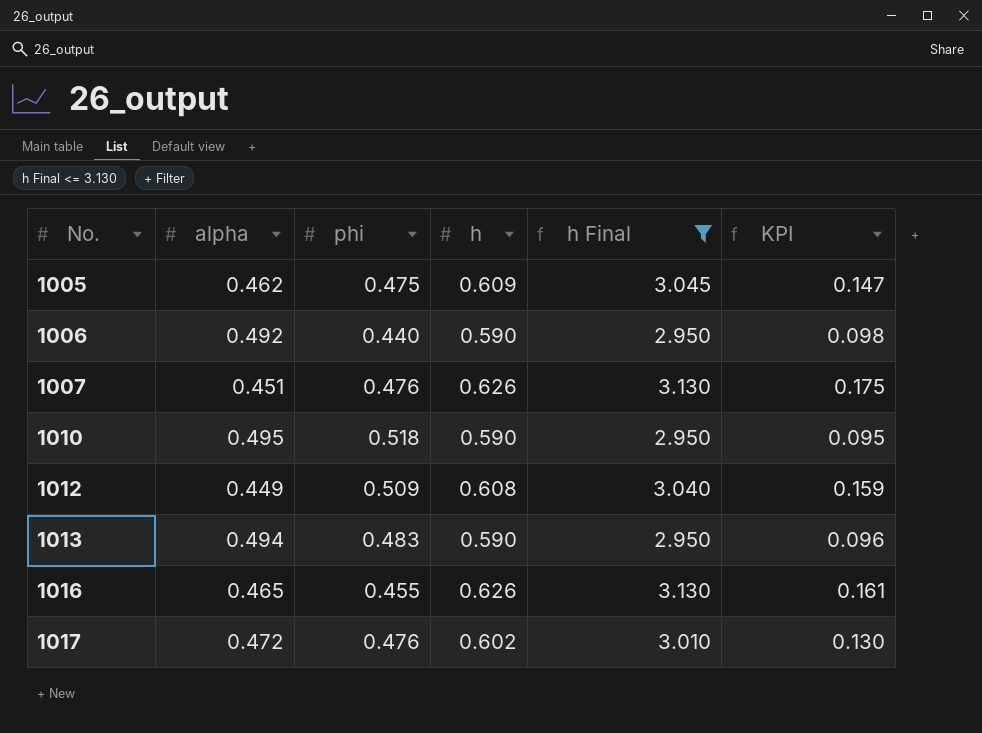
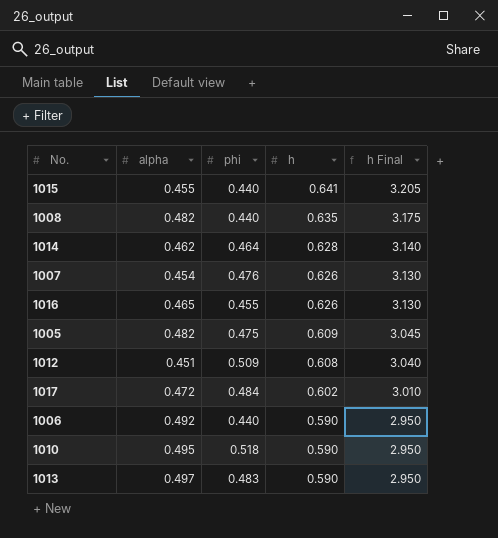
filter: h Final <= 3.130 -> none
row order: No. ascending -> h descending
column KPI | formula: [h] - [alpha] -> none
1007 | alpha: 0.451 -> 0.454
1005 | alpha: 0.462 -> 0.482
1012 | alpha: 0.449 -> 0.451
1017 | phi: 0.476 -> 0.484
1013 | alpha: 0.494 -> 0.497

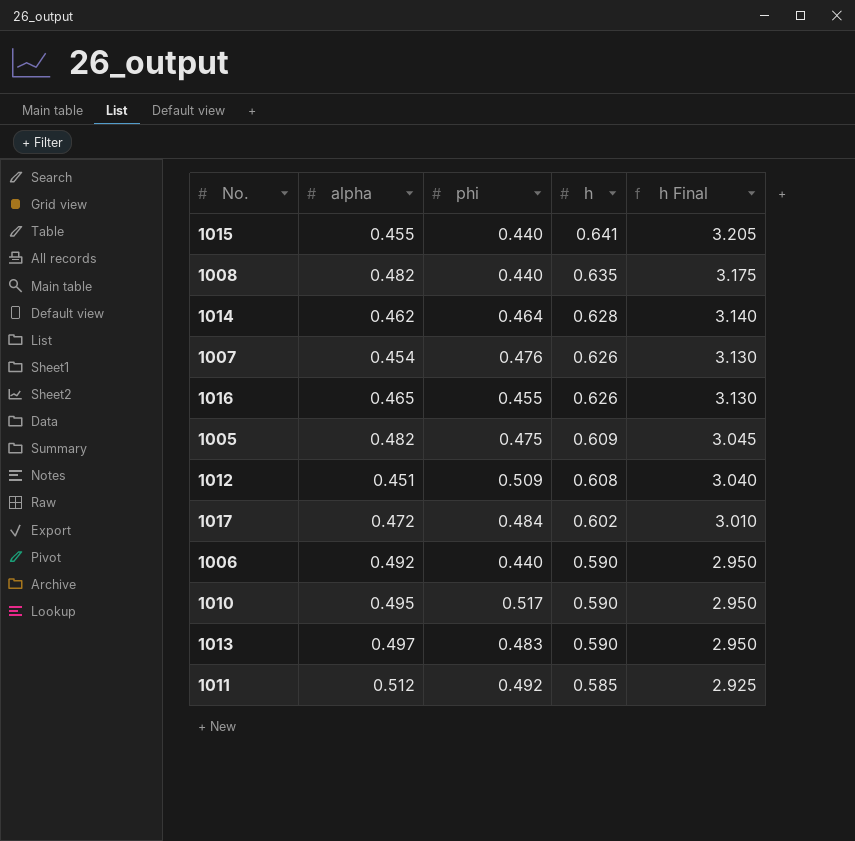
1010 | phi: 0.518 -> 0.517
row 1011: none -> 0.512 | 0.492 | 0.585 | 2.925

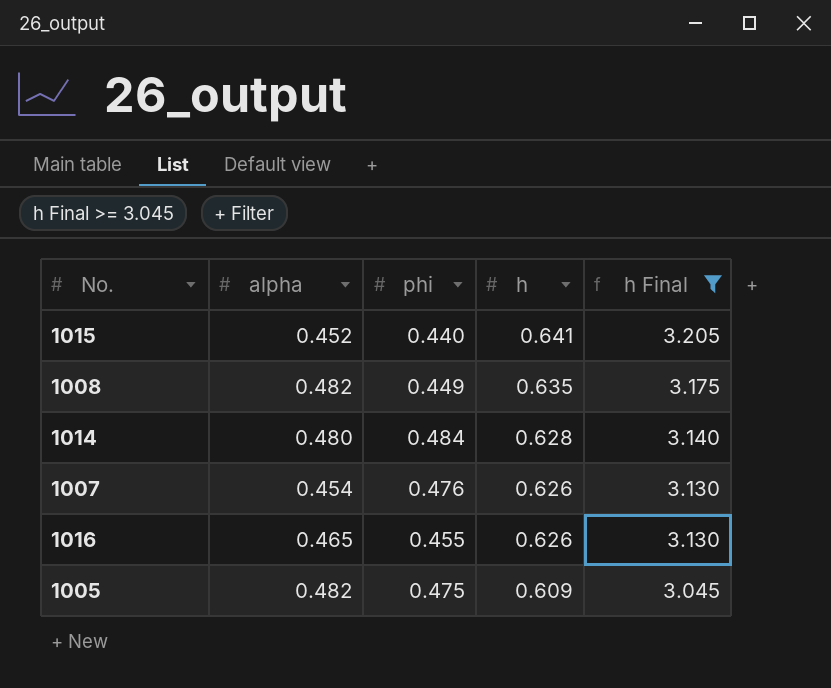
filter: none -> h Final >= 3.045
1015 | alpha: 0.455 -> 0.452
1008 | phi: 0.440 -> 0.449
1014 | alpha: 0.462 -> 0.480
1014 | phi: 0.464 -> 0.484

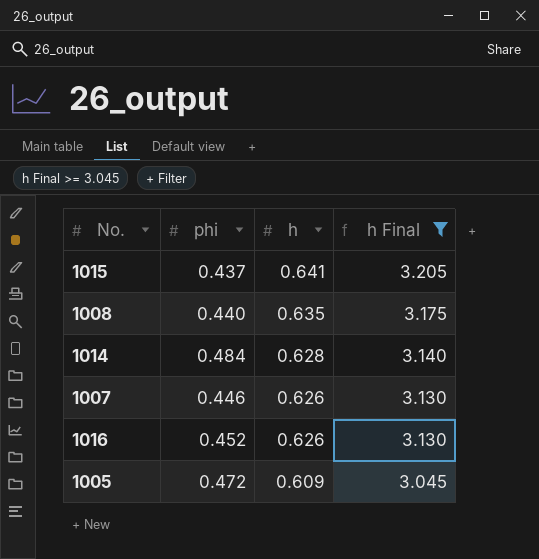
column alpha | position: 2 -> none
1015 | phi: 0.440 -> 0.437
1008 | phi: 0.449 -> 0.440
1007 | phi: 0.476 -> 0.446
1016 | phi: 0.455 -> 0.452
1005 | phi: 0.475 -> 0.472

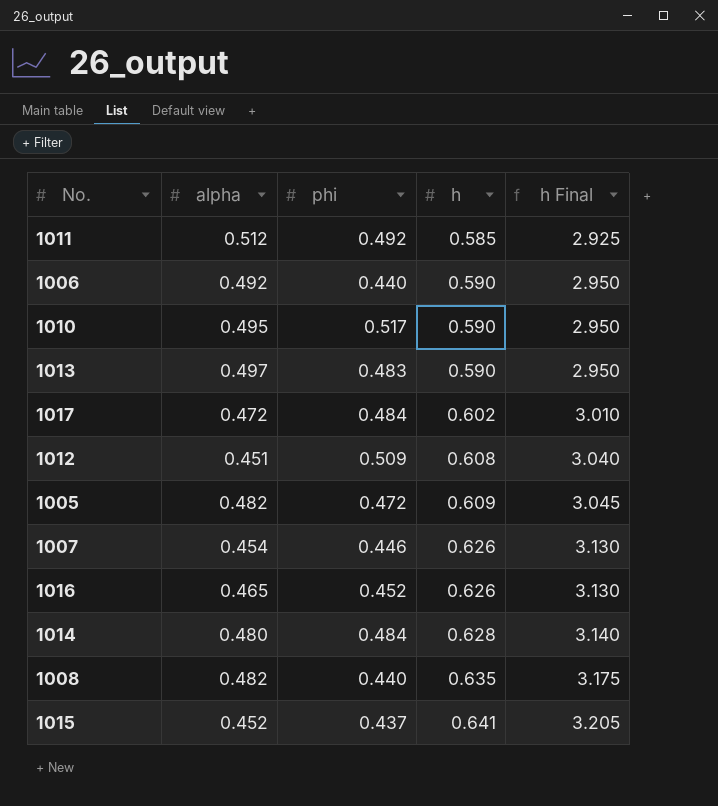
filter: h Final >= 3.045 -> none
row order: h descending -> h ascending
column alpha | position: none -> 2

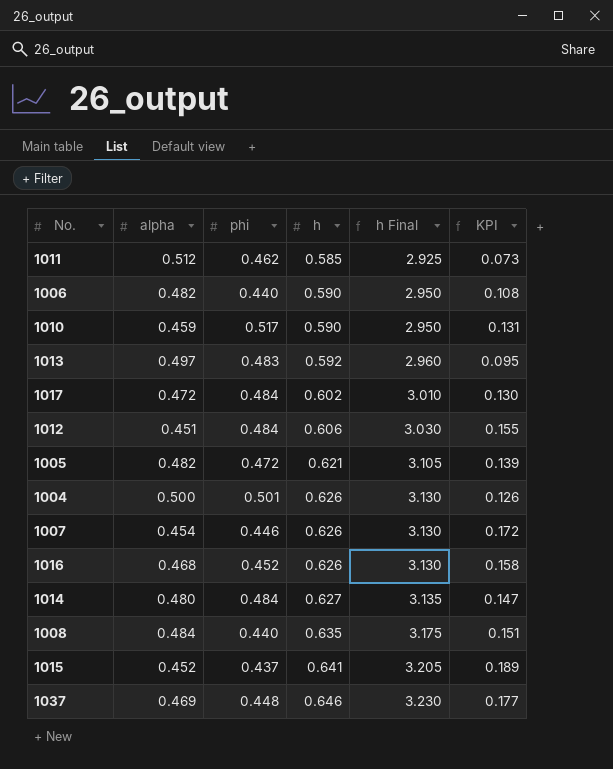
column KPI | formula: none -> [h] - [alpha]
1011 | phi: 0.492 -> 0.462
1006 | alpha: 0.492 -> 0.482
1010 | alpha: 0.495 -> 0.459
1013 | h: 0.590 -> 0.592
1013 | h Final: 2.950 -> 2.960
1012 | phi: 0.509 -> 0.484
1012 | h: 0.608 -> 0.606
1012 | h Final: 3.040 -> 3.030
1005 | h: 0.609 -> 0.621
1005 | h Final: 3.045 -> 3.105
row 1004: none -> 0.500 | 0.501 | 0.626 | 3.130 | 0.126
1016 | alpha: 0.465 -> 0.468
1014 | h: 0.628 -> 0.627
1014 | h Final: 3.140 -> 3.135
1008 | alpha: 0.482 -> 0.484
row 1037: none -> 0.469 | 0.448 | 0.646 | 3.230 | 0.177

